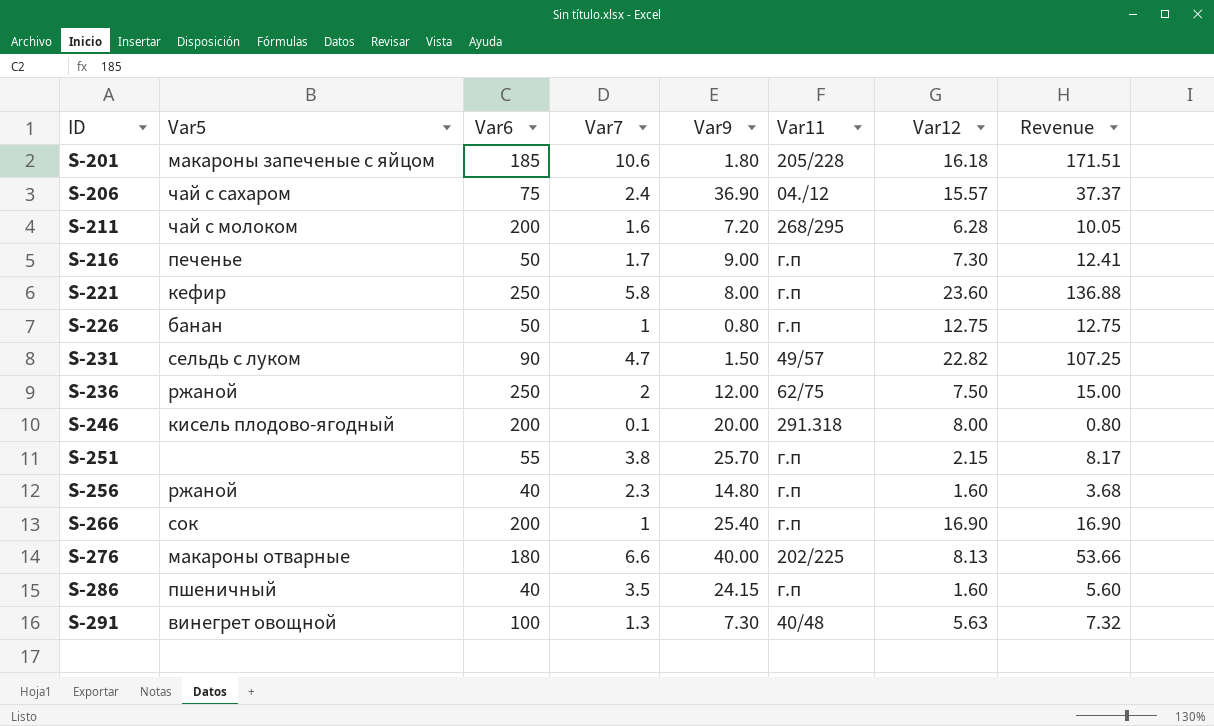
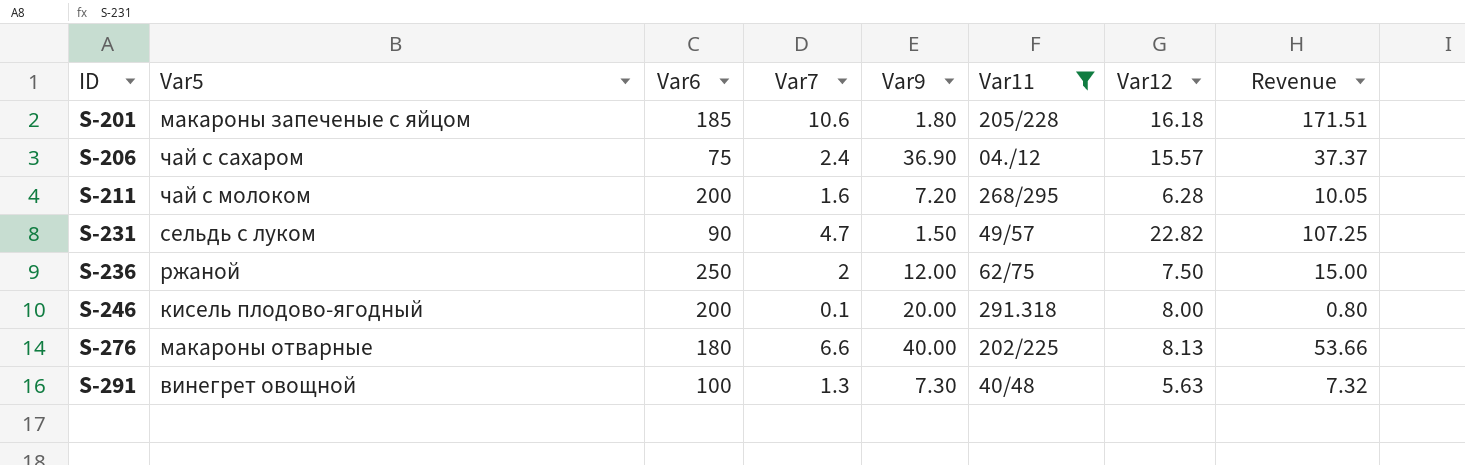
filter: none -> Var11 != г.п

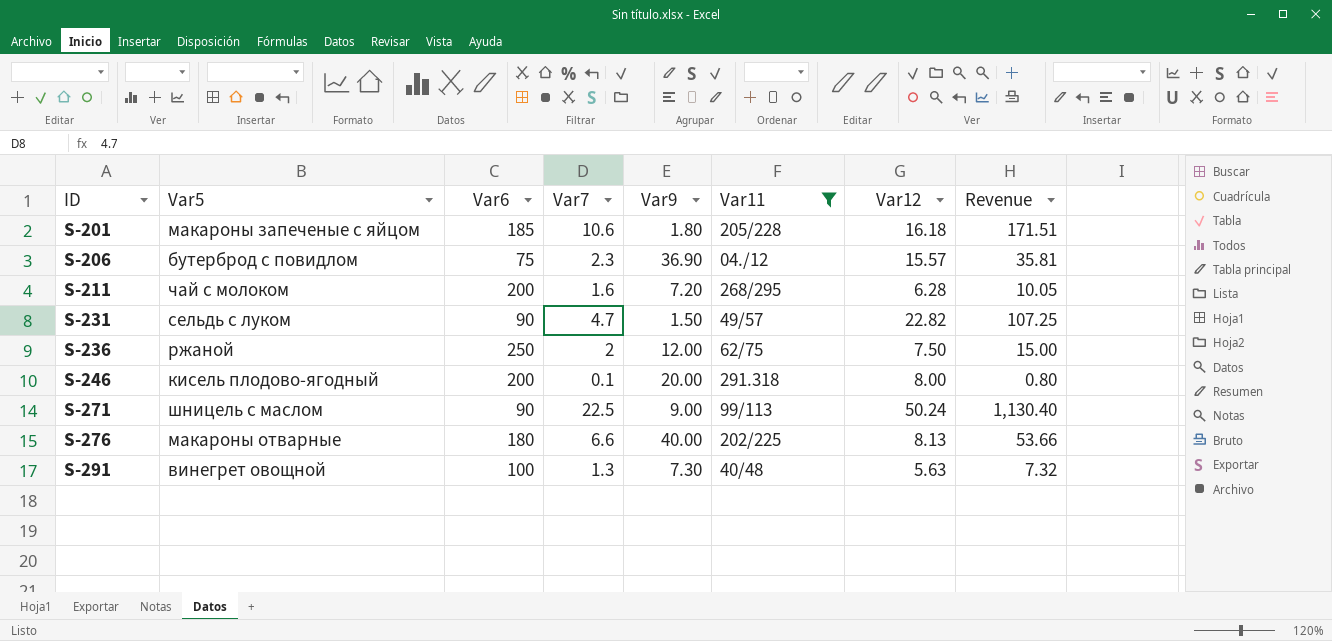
S-206 | Var5: чай с сахаром -> бутерброд с повидлом
S-206 | Var7: 2.4 -> 2.3
S-206 | Revenue: 37.37 -> 35.81
row S-271: none -> шницель с маслом | 90 | 22.5 | 9.00 | 99/113 | 50.24 | 1,130.40

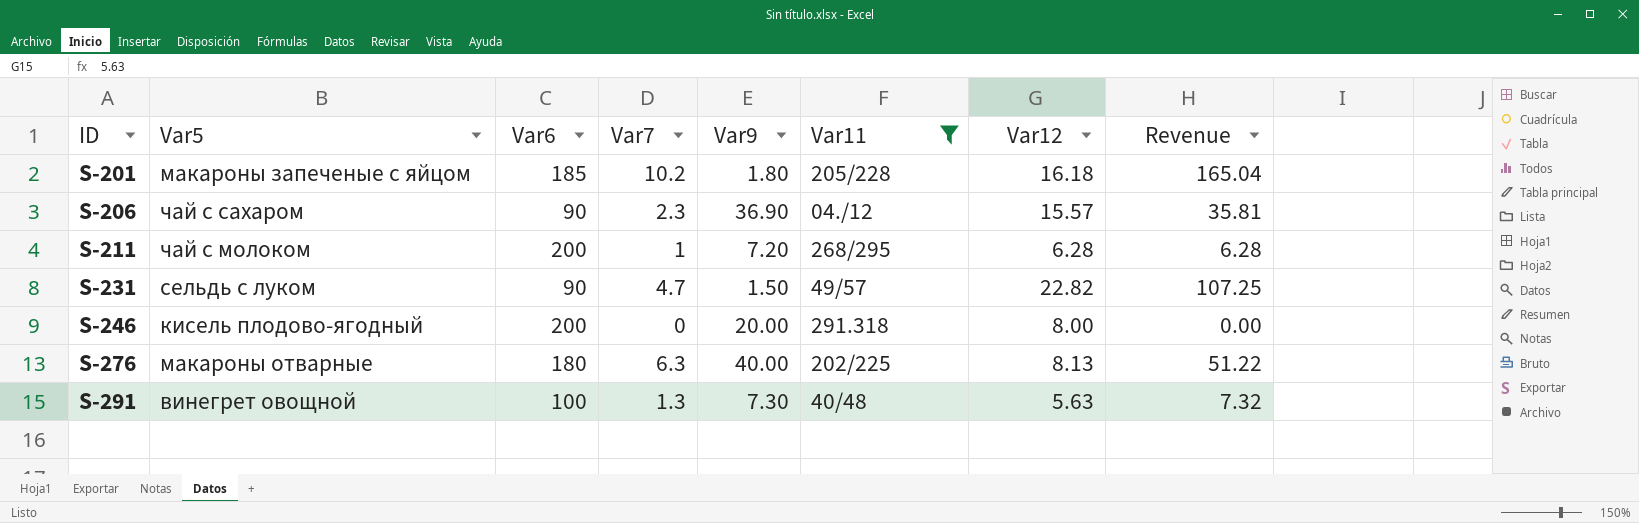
row S-236: ржаной | 250 | 2 | 12.00 | 62/75 | 7.50 | 15.00 -> none
row S-271: шницель с маслом | 90 | 22.5 | 9.00 | 99/113 | 50.24 | 1,130.40 -> none
S-201 | Var7: 10.6 -> 10.2
S-201 | Revenue: 171.51 -> 165.04
S-206 | Var5: бутерброд с повидлом -> чай с сахаром
S-206 | Var6: 75 -> 90
S-211 | Var7: 1.6 -> 1
S-211 | Revenue: 10.05 -> 6.28
S-246 | Var7: 0.1 -> 0
S-246 | Revenue: 0.80 -> 0.00
S-276 | Var7: 6.6 -> 6.3
S-276 | Revenue: 53.66 -> 51.22

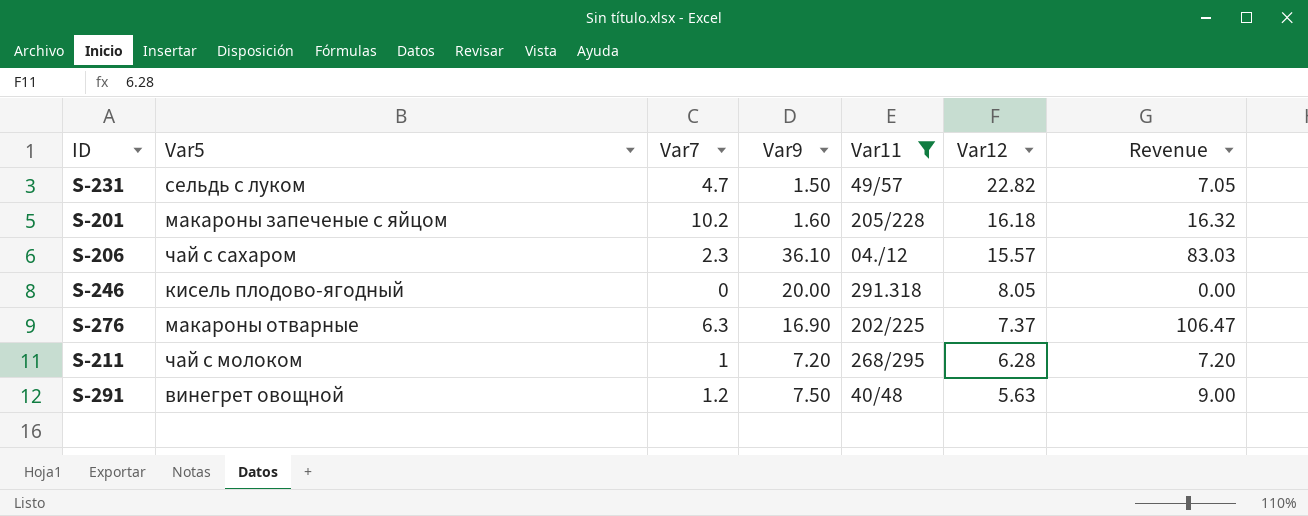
row order: ID ascending -> Var12 descending
column Var6 | position: 3 -> none
column Revenue | formula: [Var7] * [Var12] -> [Var7] * [Var9]
S-201 | Var9: 1.80 -> 1.60
S-206 | Var9: 36.90 -> 36.10
S-246 | Var12: 8.00 -> 8.05
S-276 | Var9: 40.00 -> 16.90
S-276 | Var12: 8.13 -> 7.37
S-291 | Var7: 1.3 -> 1.2
S-291 | Var9: 7.30 -> 7.50

